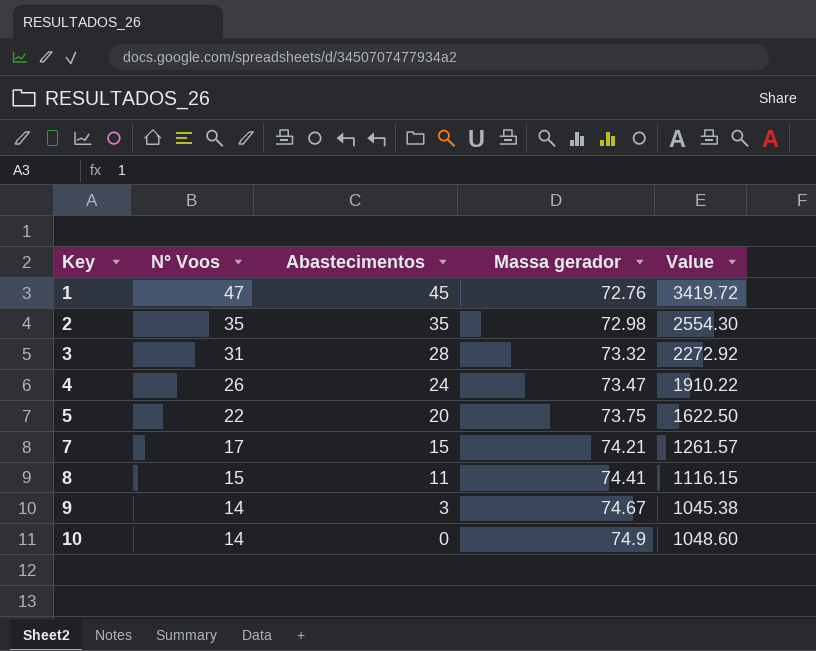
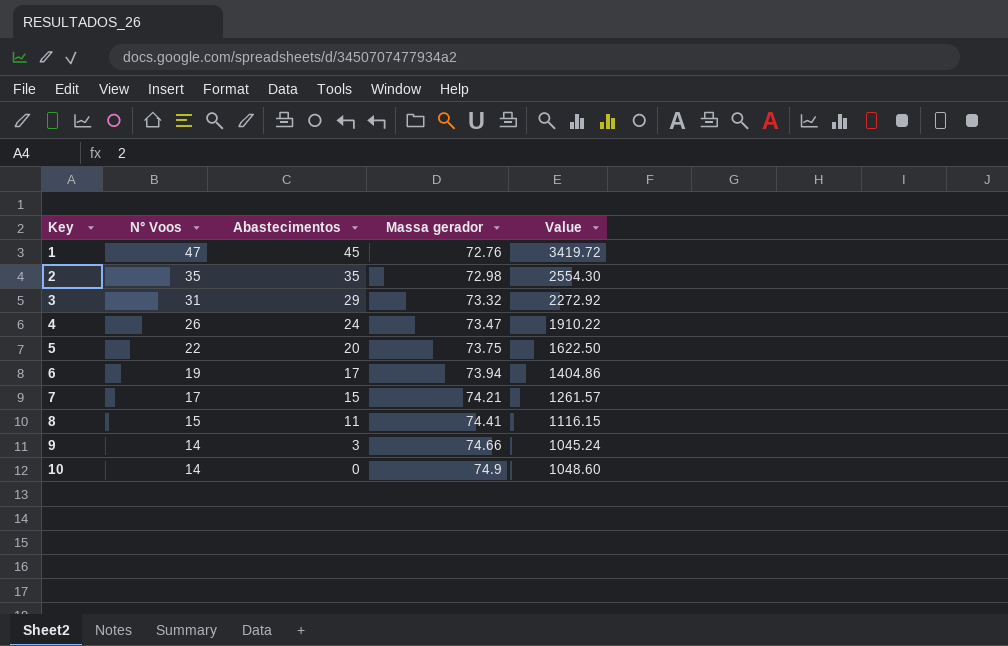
3 | Abastecimentos: 28 -> 29
row 6: none -> 19 | 17 | 73.94 | 1404.86
9 | Massa gerador: 74.67 -> 74.66
9 | Value: 1045.38 -> 1045.24

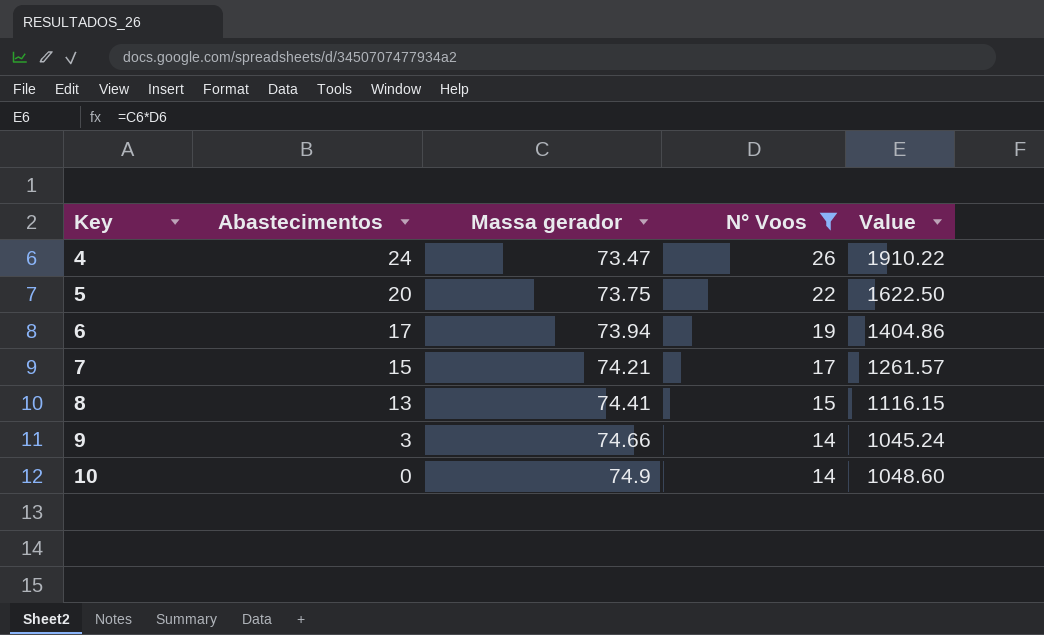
filter: none -> N° Voos <= 26
column N° Voos | position: 2 -> 4
8 | Abastecimentos: 11 -> 13

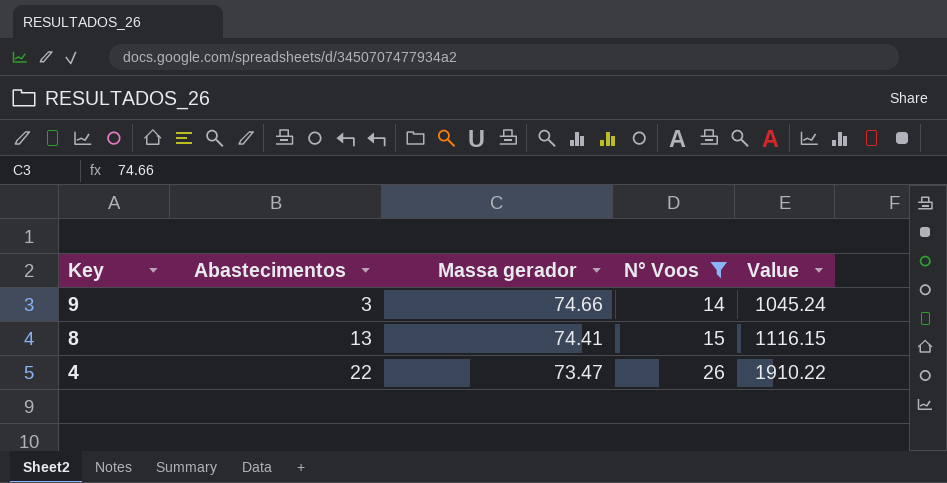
row order: Key ascending -> Key descending
row 5: 20 | 73.75 | 22 | 1622.50 -> none
row 6: 17 | 73.94 | 19 | 1404.86 -> none
row 7: 15 | 74.21 | 17 | 1261.57 -> none
row 10: 0 | 74.9 | 14 | 1048.60 -> none
4 | Abastecimentos: 24 -> 22

